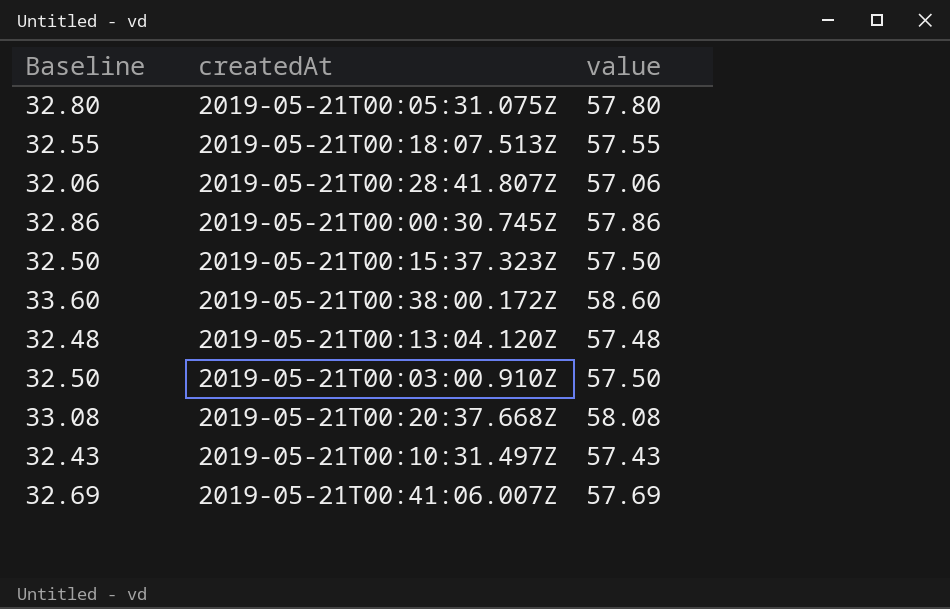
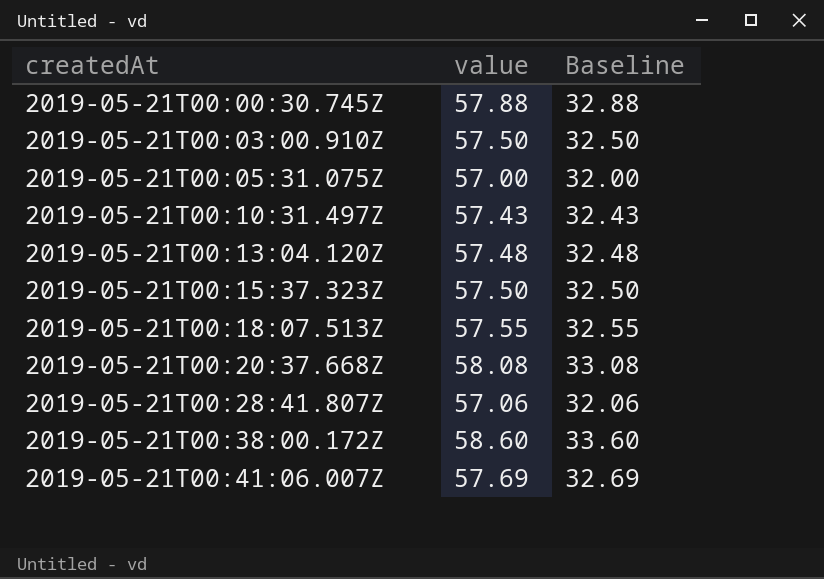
row order: none -> createdAt ascending
column Baseline | position: 1 -> 3
2019-05-21T00:00:30.745Z | value: 57.86 -> 57.88
2019-05-21T00:00:30.745Z | Baseline: 32.86 -> 32.88
2019-05-21T00:05:31.075Z | value: 57.80 -> 57.00
2019-05-21T00:05:31.075Z | Baseline: 32.80 -> 32.00

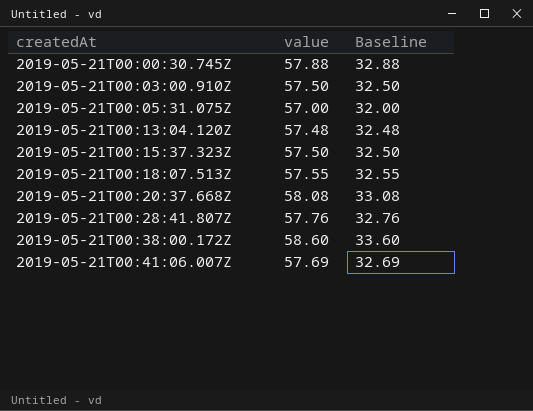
row 2019-05-21T00:10:31.497Z: 57.43 | 32.43 -> none
2019-05-21T00:28:41.807Z | value: 57.06 -> 57.76
2019-05-21T00:28:41.807Z | Baseline: 32.06 -> 32.76

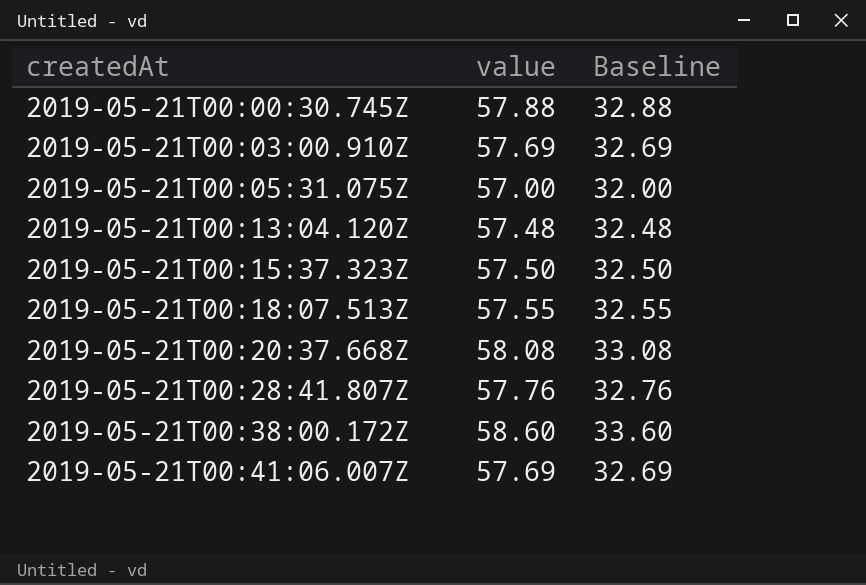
2019-05-21T00:03:00.910Z | value: 57.50 -> 57.69
2019-05-21T00:03:00.910Z | Baseline: 32.50 -> 32.69

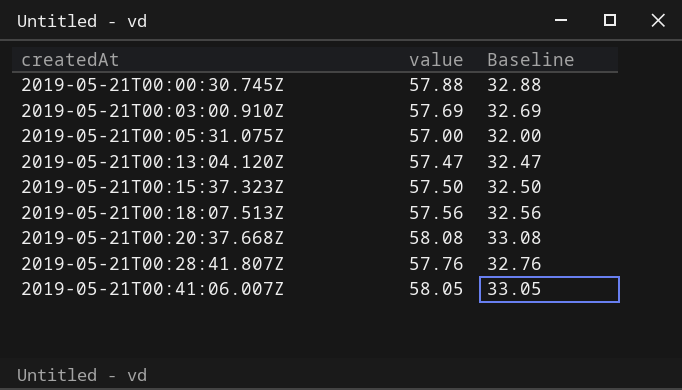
row 2019-05-21T00:38:00.172Z: 58.60 | 33.60 -> none
2019-05-21T00:13:04.120Z | value: 57.48 -> 57.47
2019-05-21T00:13:04.120Z | Baseline: 32.48 -> 32.47
2019-05-21T00:18:07.513Z | value: 57.55 -> 57.56
2019-05-21T00:18:07.513Z | Baseline: 32.55 -> 32.56
2019-05-21T00:41:06.007Z | value: 57.69 -> 58.05
2019-05-21T00:41:06.007Z | Baseline: 32.69 -> 33.05

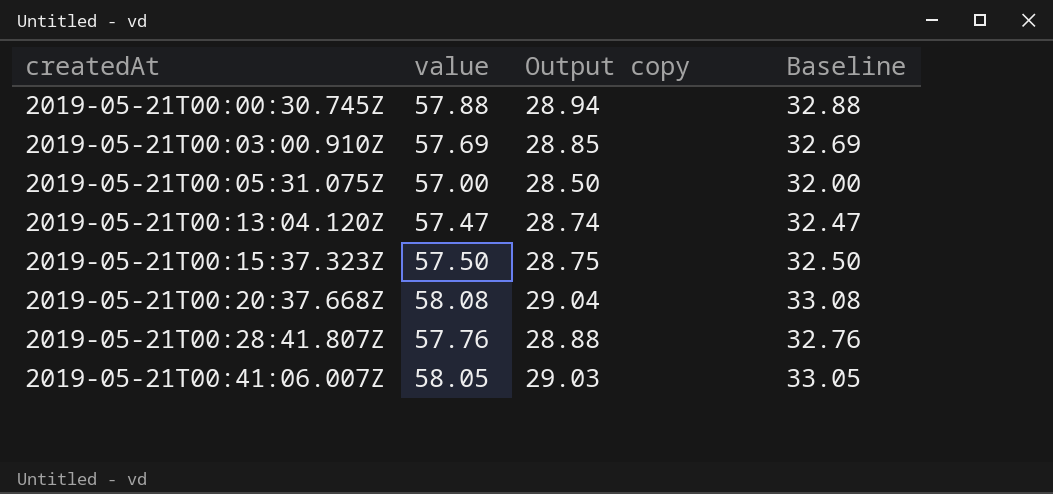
column Output copy | formula: none -> [value] * 0.5
row 2019-05-21T00:18:07.513Z: 57.56 | 32.56 -> none

